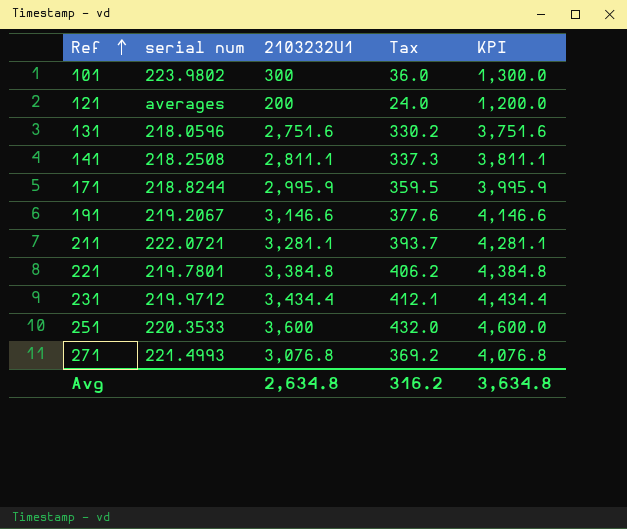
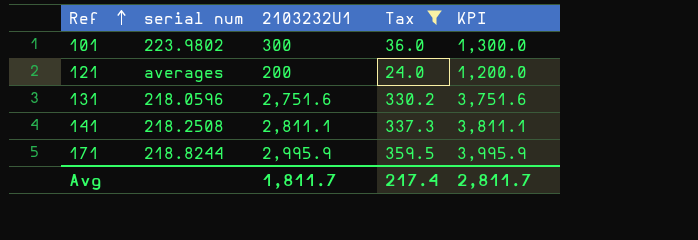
filter: none -> Tax <= 359.5
Avg | 2103232U1: 2,634.8 -> 1,811.7
Avg | Tax: 316.2 -> 217.4
Avg | KPI: 3,634.8 -> 2,811.7

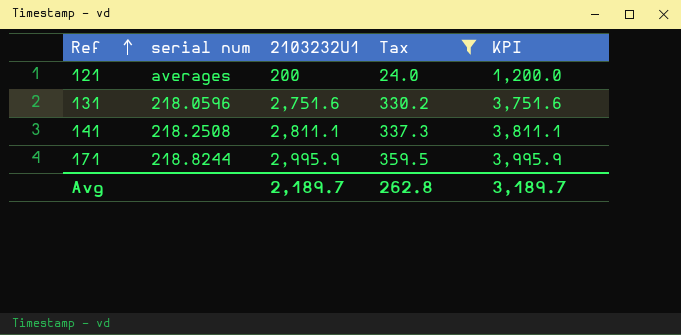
row 101: 223.9802 | 300 | 36.0 | 1,300.0 -> none
Avg | 2103232U1: 1,811.7 -> 2,189.7
Avg | Tax: 217.4 -> 262.8
Avg | KPI: 2,811.7 -> 3,189.7

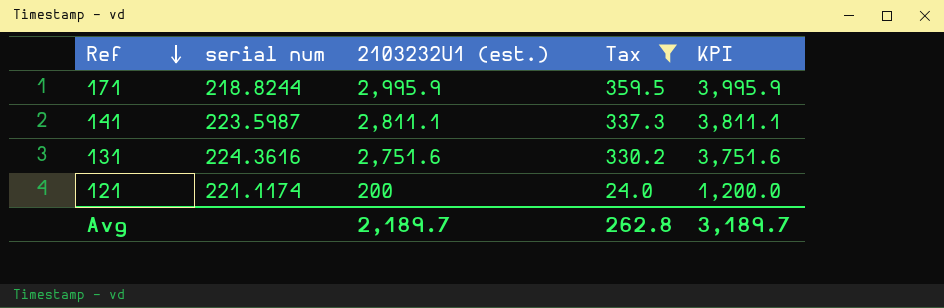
row order: Ref ascending -> Ref descending
column name: 2103232U1 -> 2103232U1 (est.)
141 | serial num: 218.2508 -> 223.5987
131 | serial num: 218.0596 -> 224.3616
121 | serial num: averages -> 221.1174

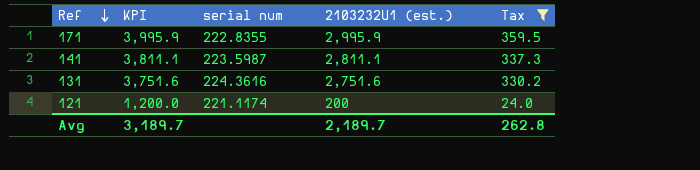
column KPI | position: 5 -> 2
171 | serial num: 218.8244 -> 222.8355

